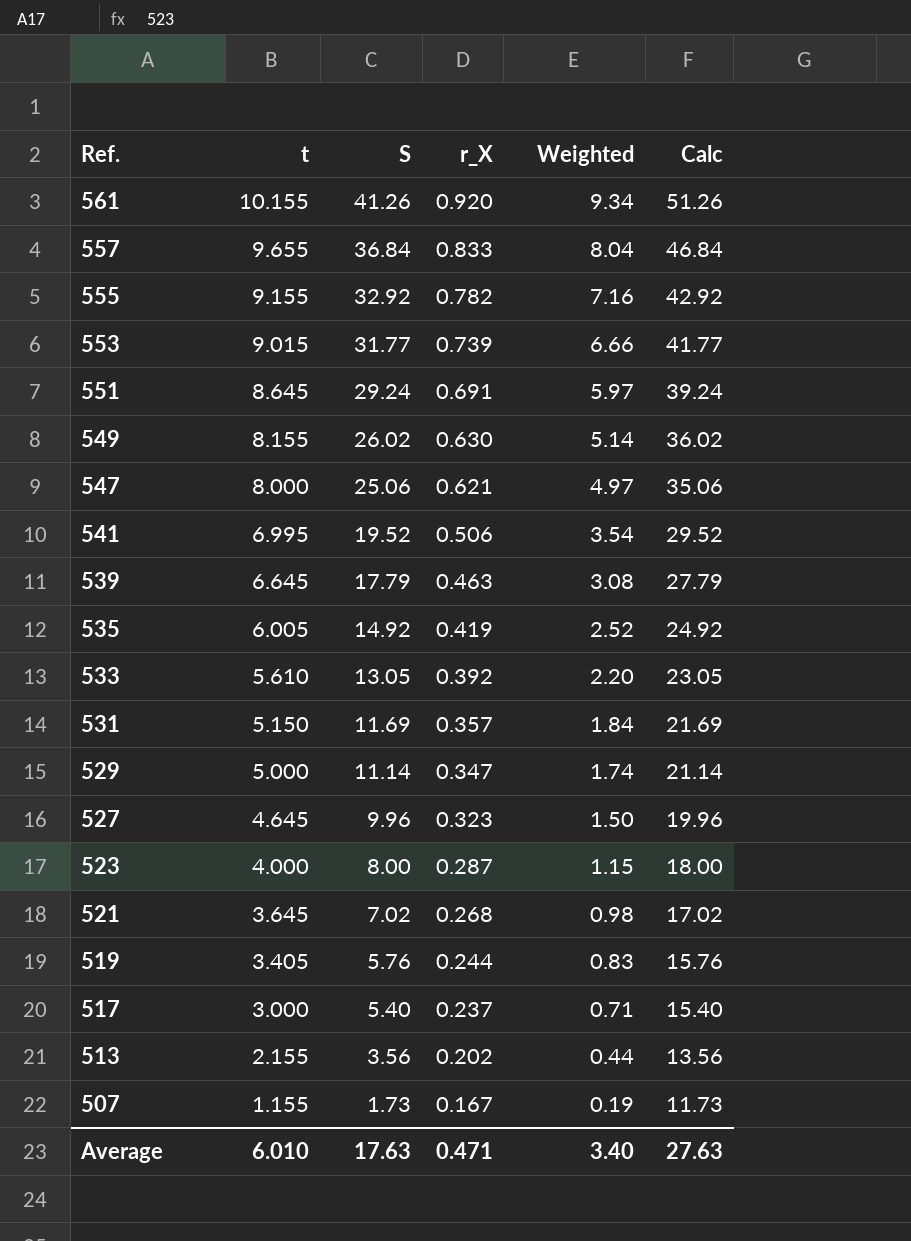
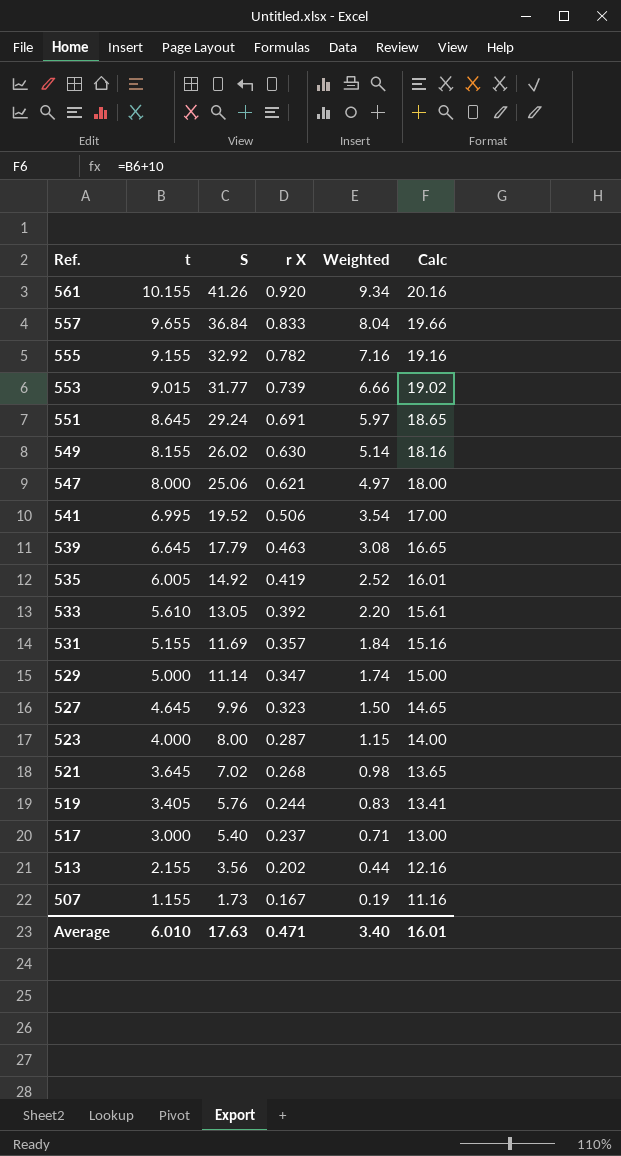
column name: r_X -> r X
column Calc | formula: [S] + 10 -> [t] + 10
531 | t: 5.150 -> 5.155
Average | Calc: 27.63 -> 16.01

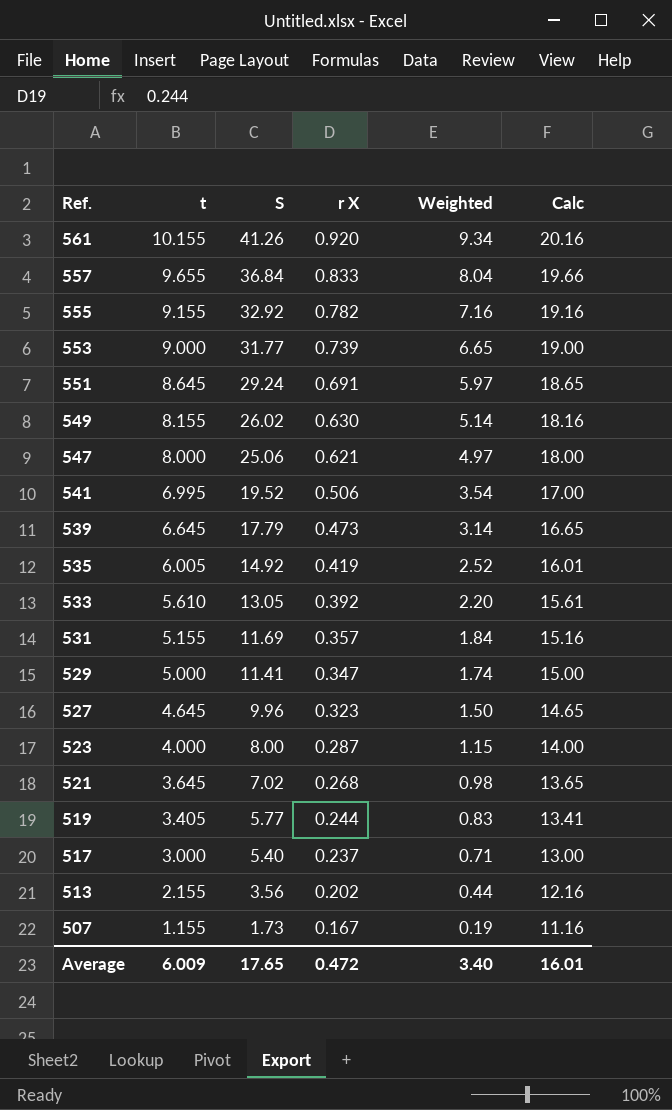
553 | t: 9.015 -> 9.000
553 | Weighted: 6.66 -> 6.65
553 | Calc: 19.02 -> 19.00
539 | r X: 0.463 -> 0.473
539 | Weighted: 3.08 -> 3.14
529 | S: 11.14 -> 11.41
519 | S: 5.76 -> 5.77
Average | t: 6.010 -> 6.009
Average | S: 17.63 -> 17.65
Average | r X: 0.471 -> 0.472

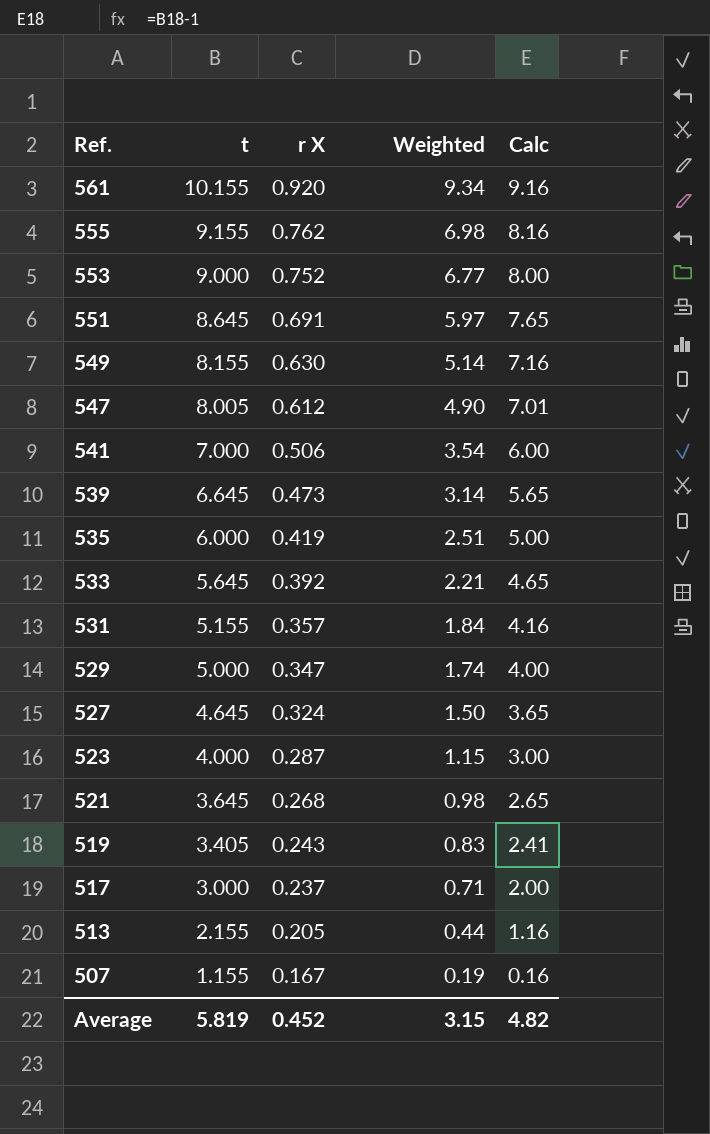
column S | position: 3 -> none
column Calc | formula: [t] + 10 -> [t] - 1
row 557: 9.655 | 36.84 | 0.833 | 8.04 | 19.66 -> none
555 | r X: 0.782 -> 0.762
555 | Weighted: 7.16 -> 6.98
553 | r X: 0.739 -> 0.752
553 | Weighted: 6.65 -> 6.77
547 | t: 8.000 -> 8.005
547 | r X: 0.621 -> 0.612
547 | Weighted: 4.97 -> 4.90
541 | t: 6.995 -> 7.000
535 | t: 6.005 -> 6.000
535 | Weighted: 2.52 -> 2.51
533 | t: 5.610 -> 5.645
533 | Weighted: 2.20 -> 2.21
527 | r X: 0.323 -> 0.324
519 | r X: 0.244 -> 0.243
513 | r X: 0.202 -> 0.205
Average | t: 6.009 -> 5.819
Average | r X: 0.472 -> 0.452
Average | Weighted: 3.40 -> 3.15
Average | Calc: 16.01 -> 4.82

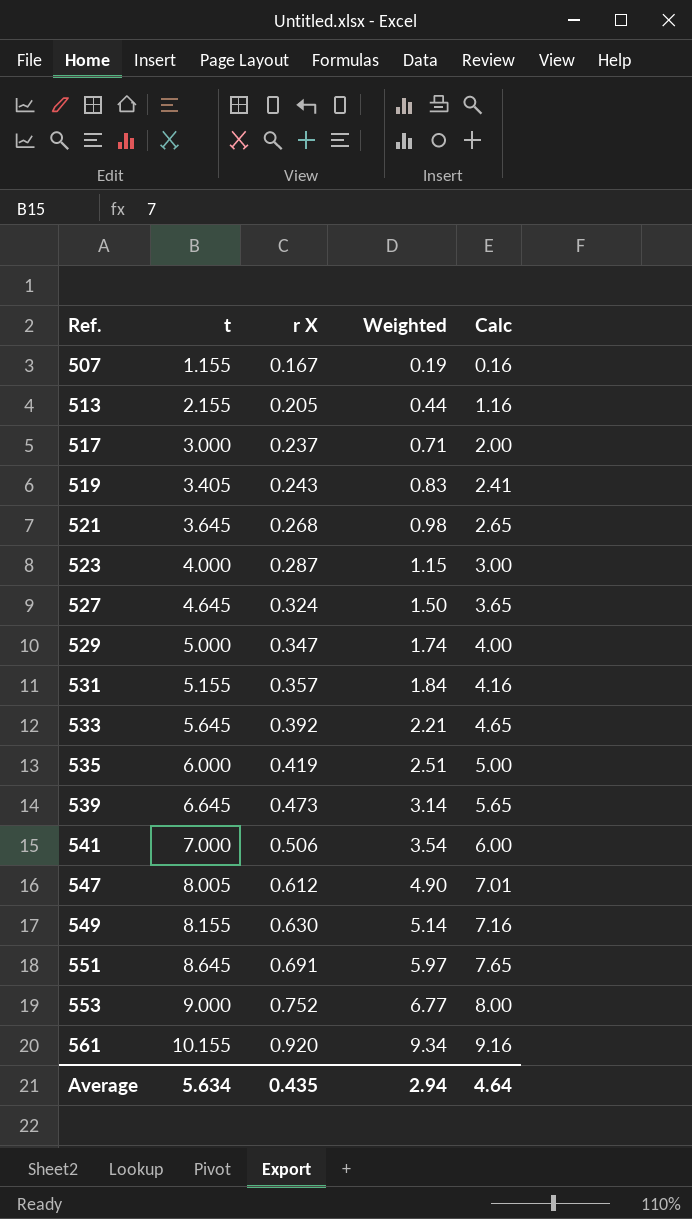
row order: Ref. descending -> Ref. ascending
row 555: 9.155 | 0.762 | 6.98 | 8.16 -> none
Average | t: 5.819 -> 5.634
Average | r X: 0.452 -> 0.435
Average | Weighted: 3.15 -> 2.94
Average | Calc: 4.82 -> 4.64

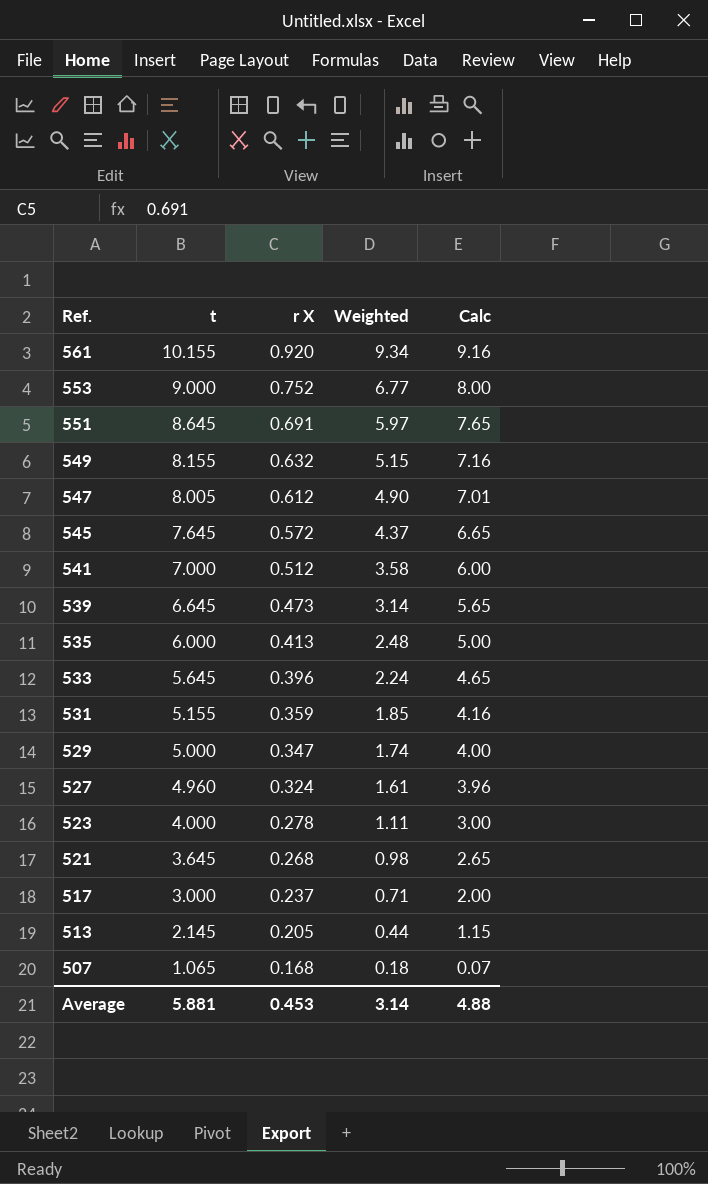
row order: Ref. ascending -> Ref. descending
row 519: 3.405 | 0.243 | 0.83 | 2.41 -> none
549 | r X: 0.630 -> 0.632
549 | Weighted: 5.14 -> 5.15
row 545: none -> 7.645 | 0.572 | 4.37 | 6.65
541 | r X: 0.506 -> 0.512
541 | Weighted: 3.54 -> 3.58
535 | r X: 0.419 -> 0.413
535 | Weighted: 2.51 -> 2.48
533 | r X: 0.392 -> 0.396
533 | Weighted: 2.21 -> 2.24
531 | r X: 0.357 -> 0.359
531 | Weighted: 1.84 -> 1.85
527 | t: 4.645 -> 4.960
527 | Weighted: 1.50 -> 1.61
527 | Calc: 3.65 -> 3.96
523 | r X: 0.287 -> 0.278
523 | Weighted: 1.15 -> 1.11
513 | t: 2.155 -> 2.145
513 | Calc: 1.16 -> 1.15
507 | t: 1.155 -> 1.065
507 | r X: 0.167 -> 0.168
507 | Weighted: 0.19 -> 0.18
507 | Calc: 0.16 -> 0.07
Average | t: 5.634 -> 5.881
Average | r X: 0.435 -> 0.453
Average | Weighted: 2.94 -> 3.14
Average | Calc: 4.64 -> 4.88

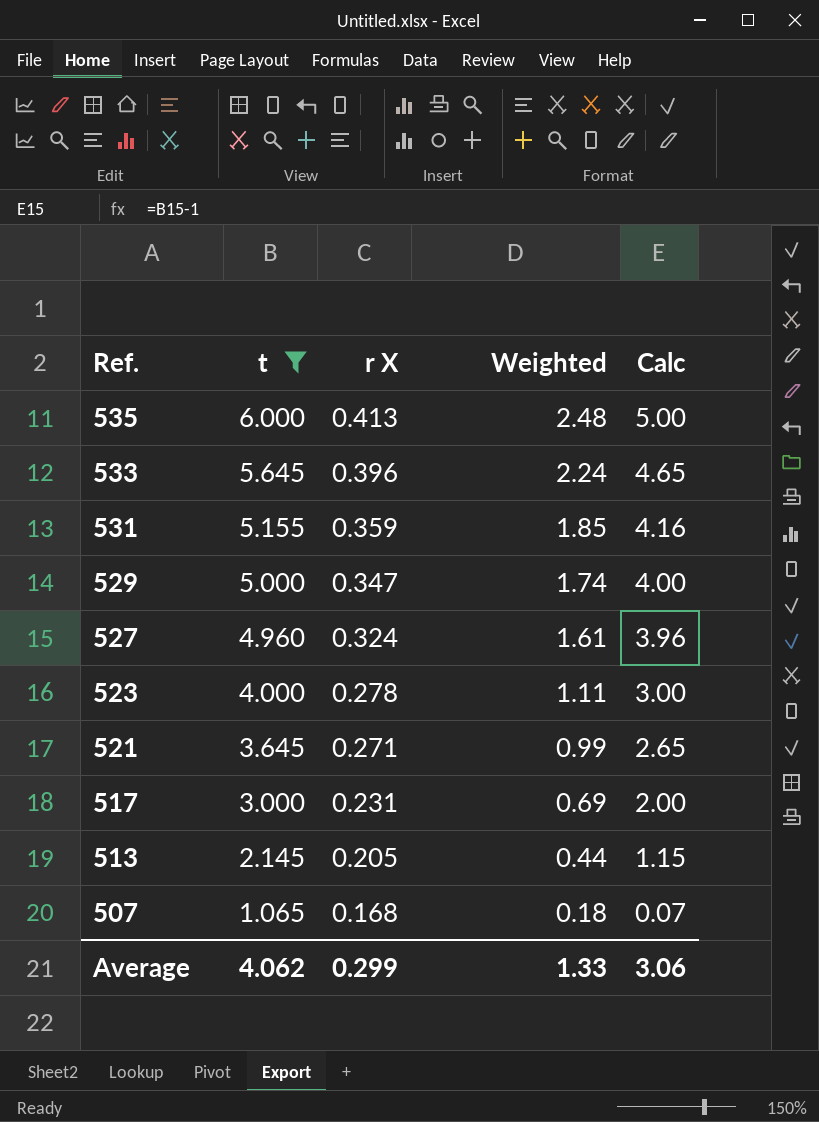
filter: none -> t <= 6.000
521 | r X: 0.268 -> 0.271
521 | Weighted: 0.98 -> 0.99
517 | r X: 0.237 -> 0.231
517 | Weighted: 0.71 -> 0.69
Average | t: 5.881 -> 4.062
Average | r X: 0.453 -> 0.299
Average | Weighted: 3.14 -> 1.33
Average | Calc: 4.88 -> 3.06

